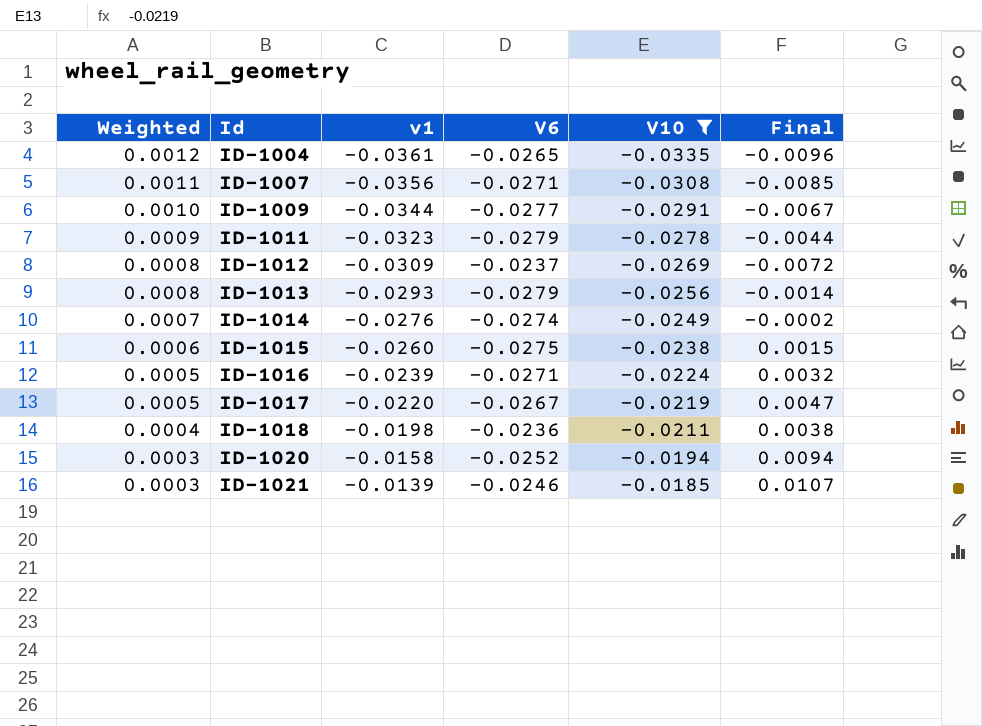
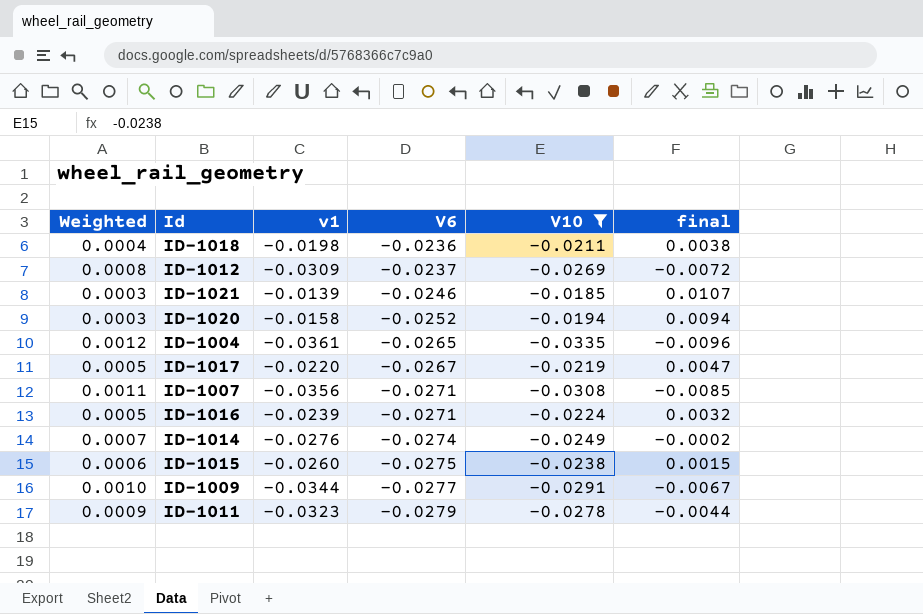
row order: Weighted descending -> V6 descending
column name: Final -> final
row ID-1013: 0.0008 | -0.0293 | -0.0279 | -0.0256 | -0.0014 -> none

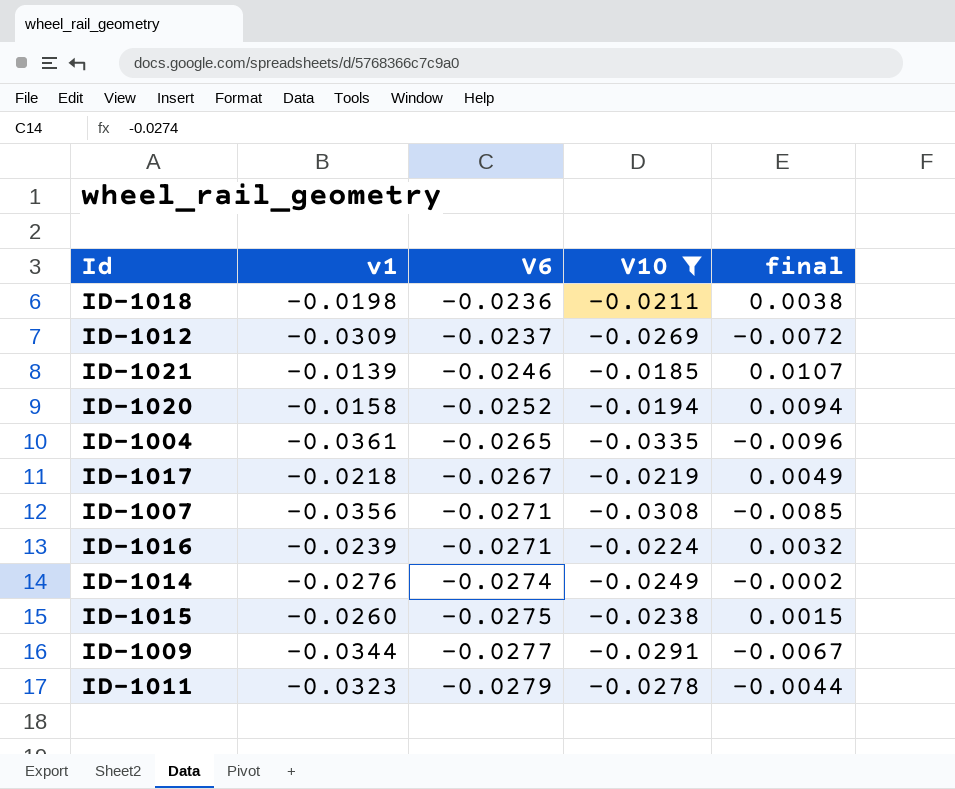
column Weighted | formula: [v1] * [V10] -> none
ID-1017 | v1: -0.0220 -> -0.0218
ID-1017 | final: 0.0047 -> 0.0049

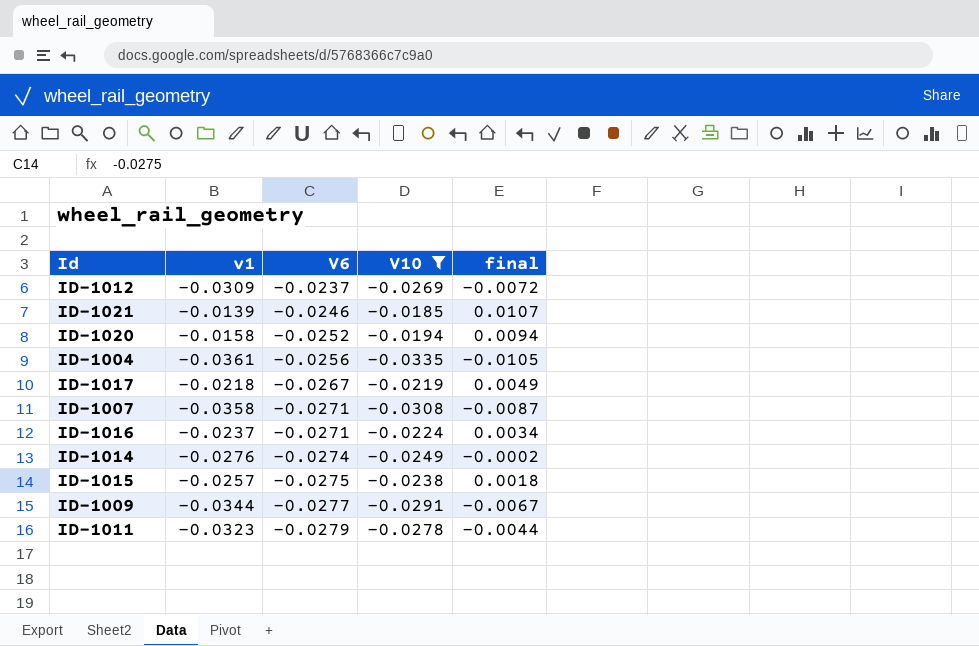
row ID-1018: -0.0198 | -0.0236 | -0.0211 | 0.0038 -> none
ID-1004 | V6: -0.0265 -> -0.0256
ID-1004 | final: -0.0096 -> -0.0105
ID-1007 | v1: -0.0356 -> -0.0358
ID-1007 | final: -0.0085 -> -0.0087
ID-1016 | v1: -0.0239 -> -0.0237
ID-1016 | final: 0.0032 -> 0.0034
ID-1015 | v1: -0.0260 -> -0.0257
ID-1015 | final: 0.0015 -> 0.0018

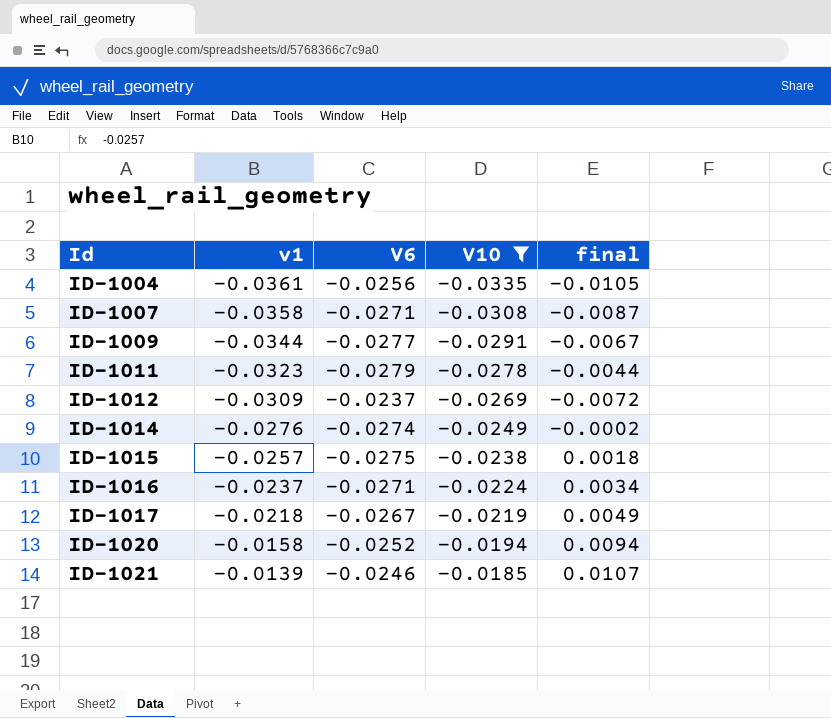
row order: V6 descending -> Id ascending

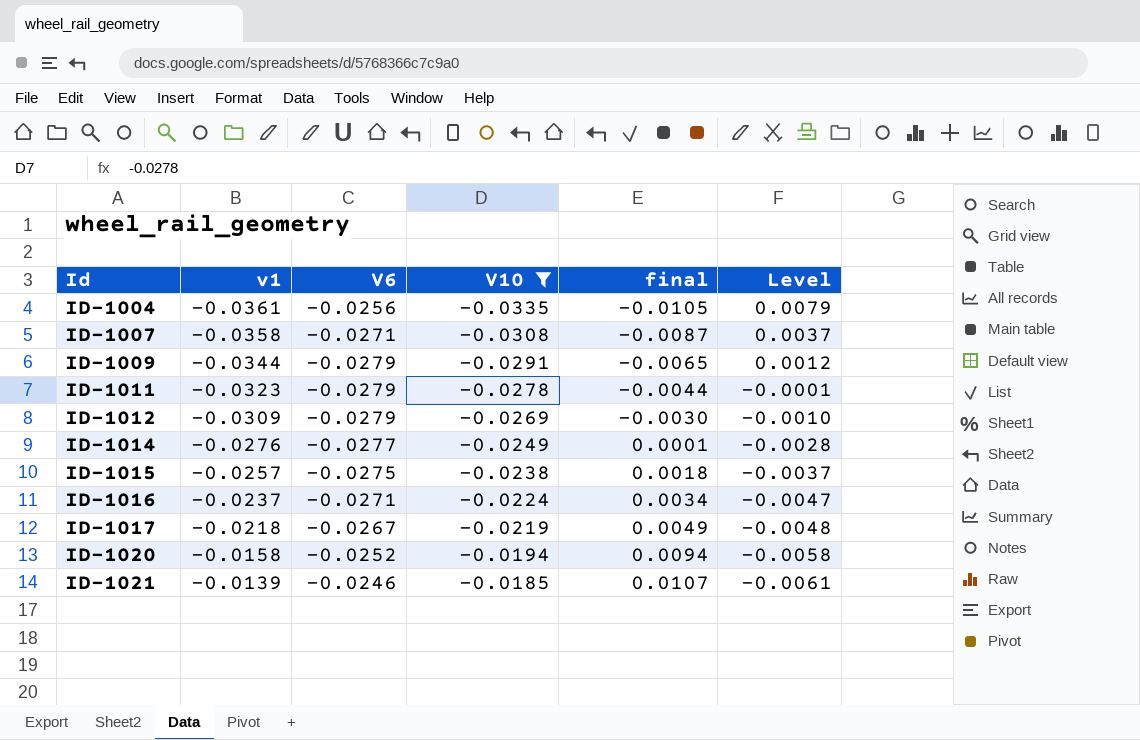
column Level | formula: none -> [V6] - [V10]
ID-1009 | V6: -0.0277 -> -0.0279
ID-1009 | final: -0.0067 -> -0.0065
ID-1012 | V6: -0.0237 -> -0.0279
ID-1012 | final: -0.0072 -> -0.0030
ID-1014 | V6: -0.0274 -> -0.0277
ID-1014 | final: -0.0002 -> 0.0001

